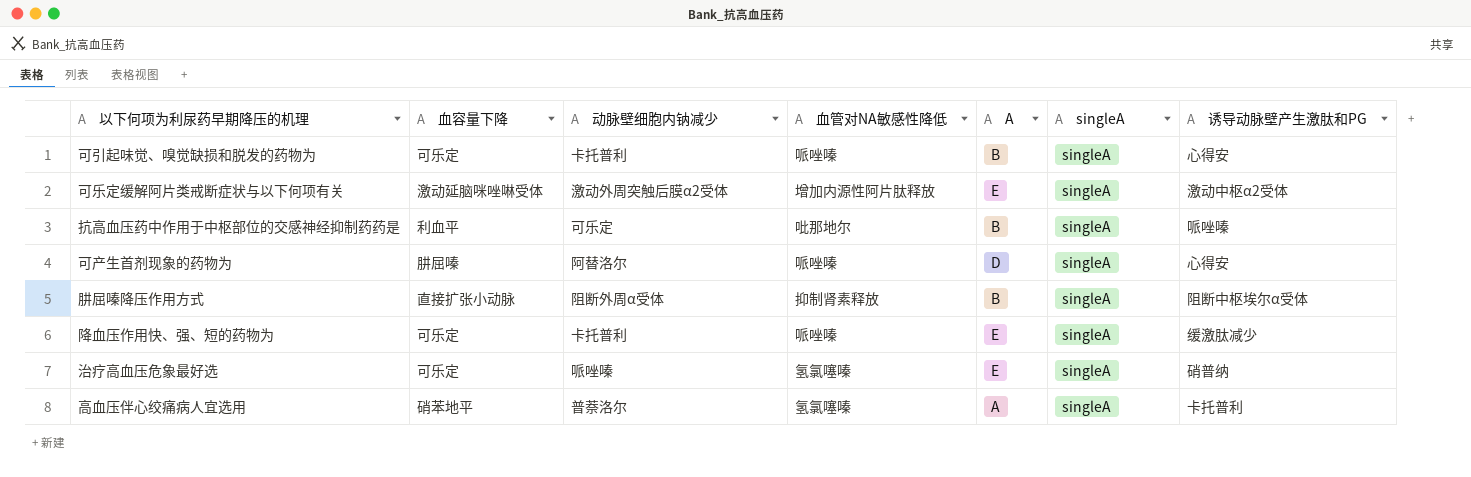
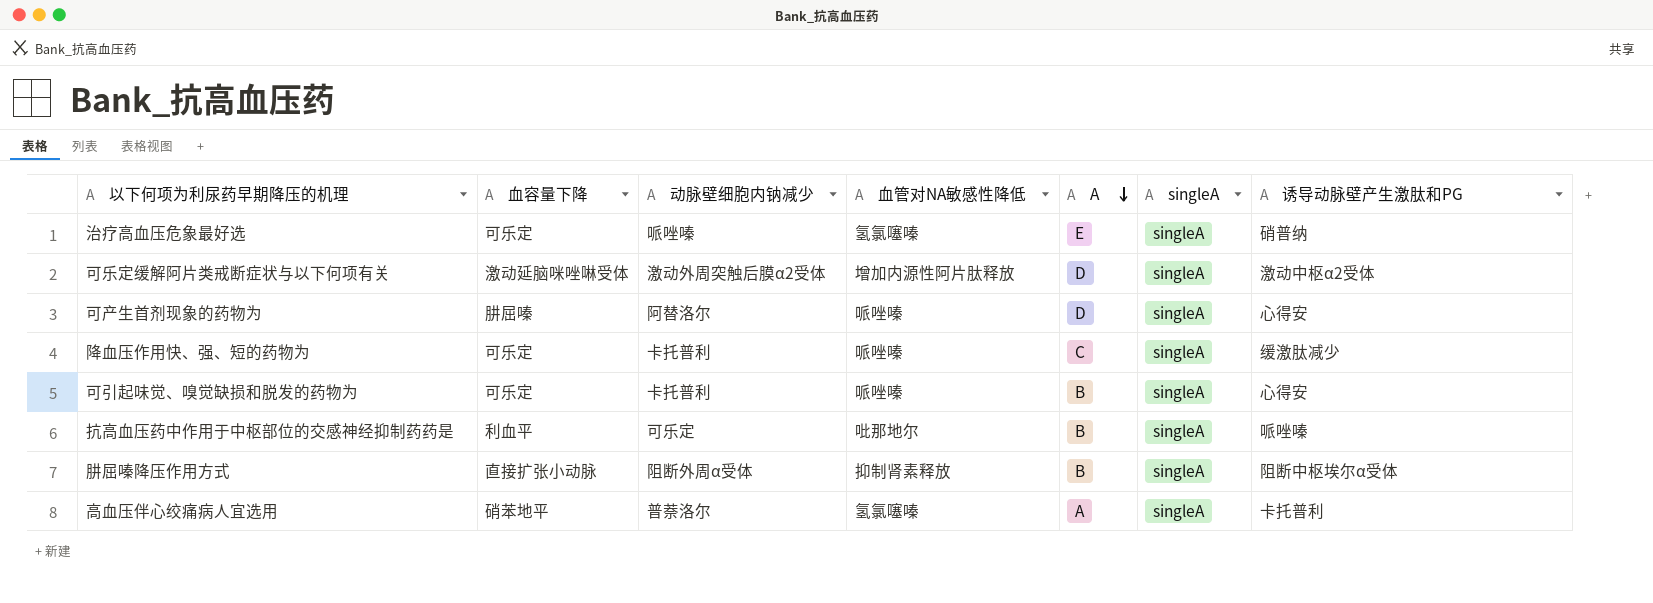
row order: none -> A descending
可乐定缓解阿片类戒断症状与以下何项有关 | A: E -> D
降血压作用快、强、短的药物为 | A: E -> C

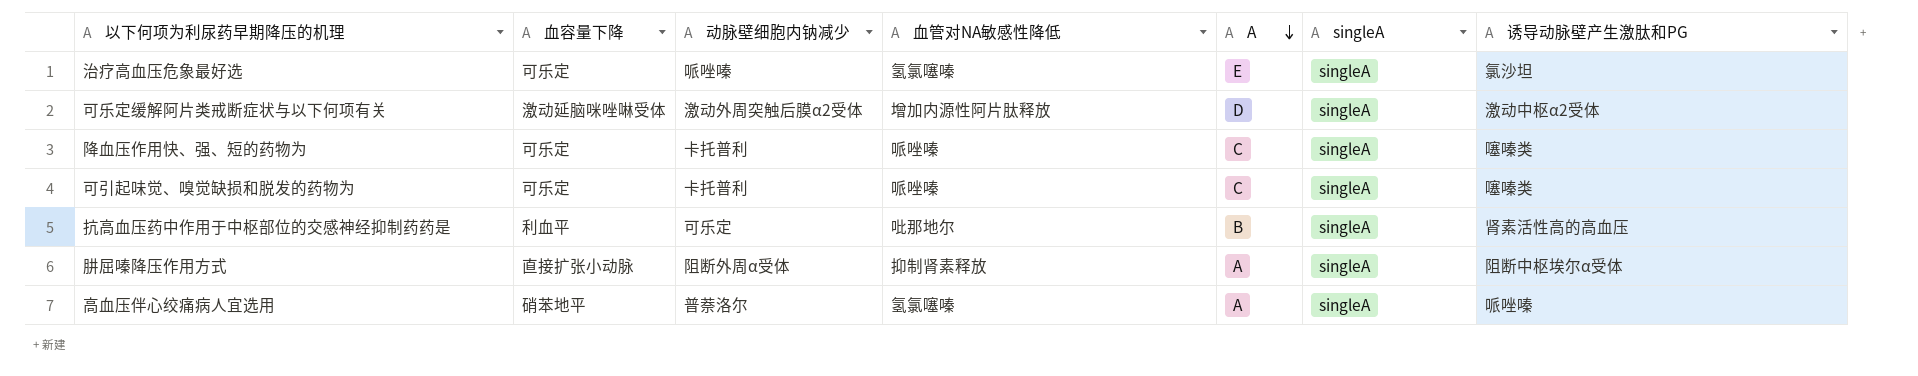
row 可产生首剂现象的药物为: 肼屈嗪 | 阿替洛尔 | 哌唑嗪 | D | singleA | 心得安 -> none
治疗高血压危象最好选 | 诱导动脉壁产生激肽和PG: 硝普纳 -> 氯沙坦
降血压作用快、强、短的药物为 | 诱导动脉壁产生激肽和PG: 缓激肽减少 -> 噻嗪类
可引起味觉、嗅觉缺损和脱发的药物为 | A: B -> C
可引起味觉、嗅觉缺损和脱发的药物为 | 诱导动脉壁产生激肽和PG: 心得安 -> 噻嗪类
抗高血压药中作用于中枢部位的交感神经抑制药药是 | 诱导动脉壁产生激肽和PG: 哌唑嗪 -> 肾素活性高的高血压
肼屈嗪降压作用方式 | A: B -> A
高血压伴心绞痛病人宜选用 | 诱导动脉壁产生激肽和PG: 卡托普利 -> 哌唑嗪

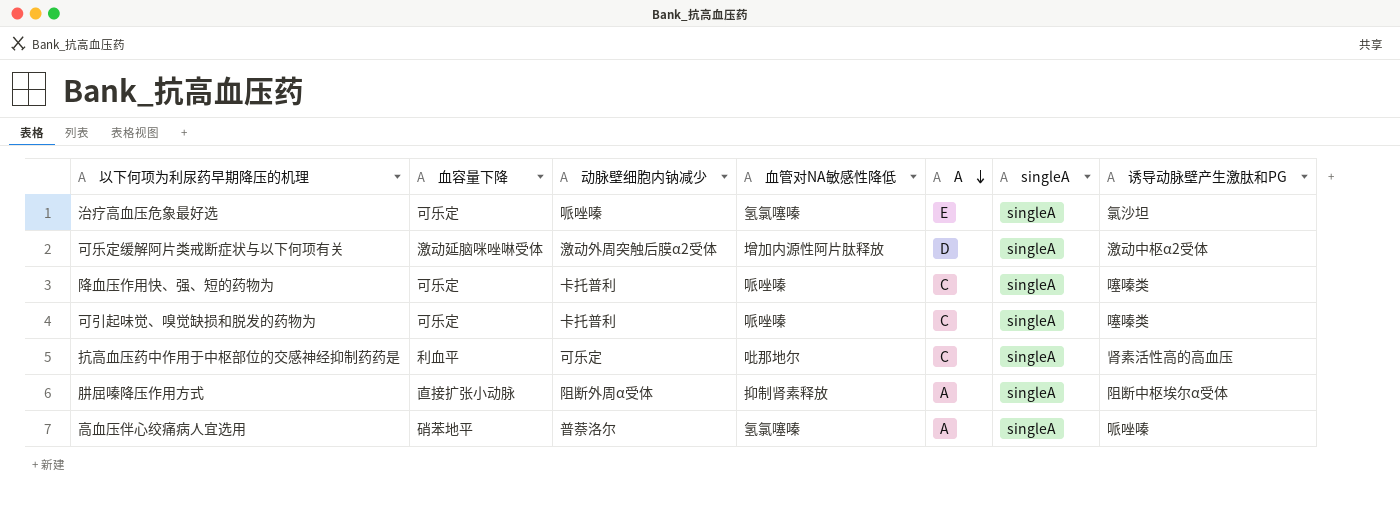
抗高血压药中作用于中枢部位的交感神经抑制药药是 | A: B -> C

